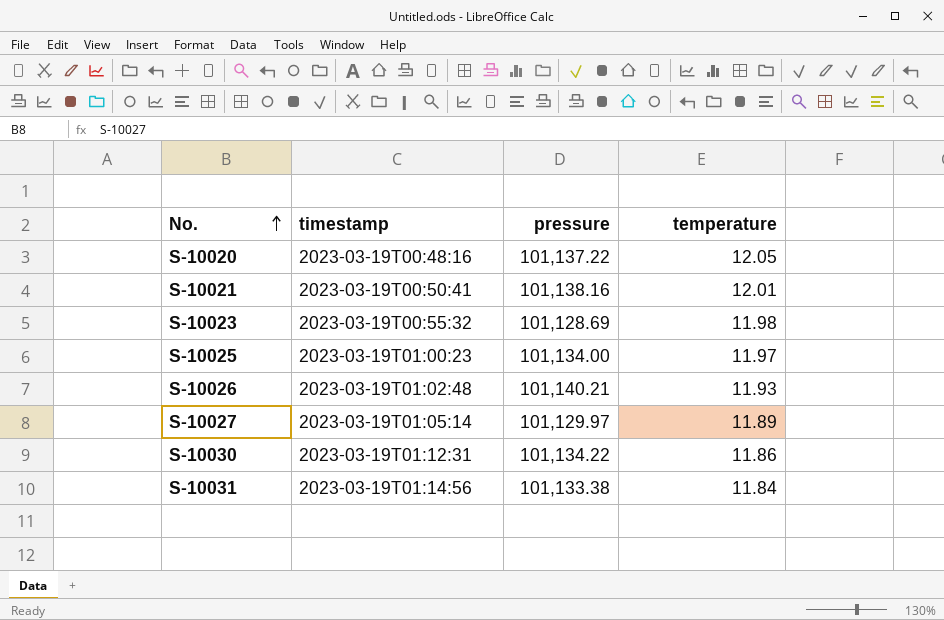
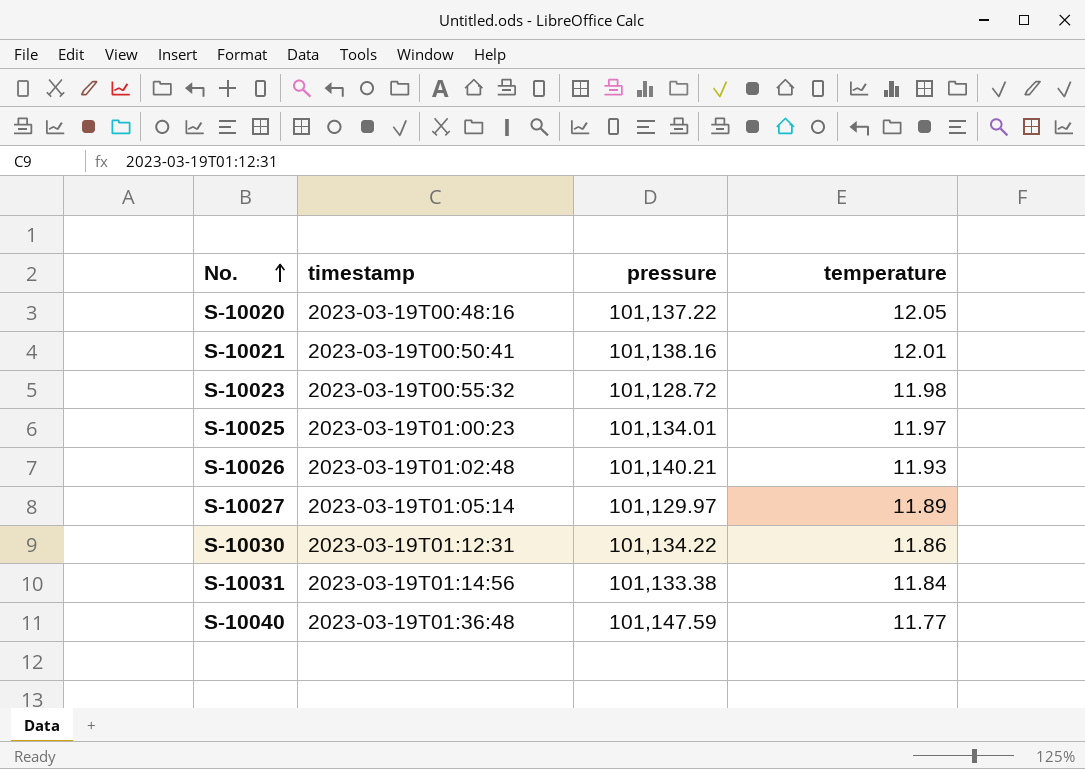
S-10023 | pressure: 101,128.69 -> 101,128.72
S-10025 | pressure: 101,134.00 -> 101,134.01
row S-10040: none -> 2023-03-19T01:36:48 | 101,147.59 | 11.77

